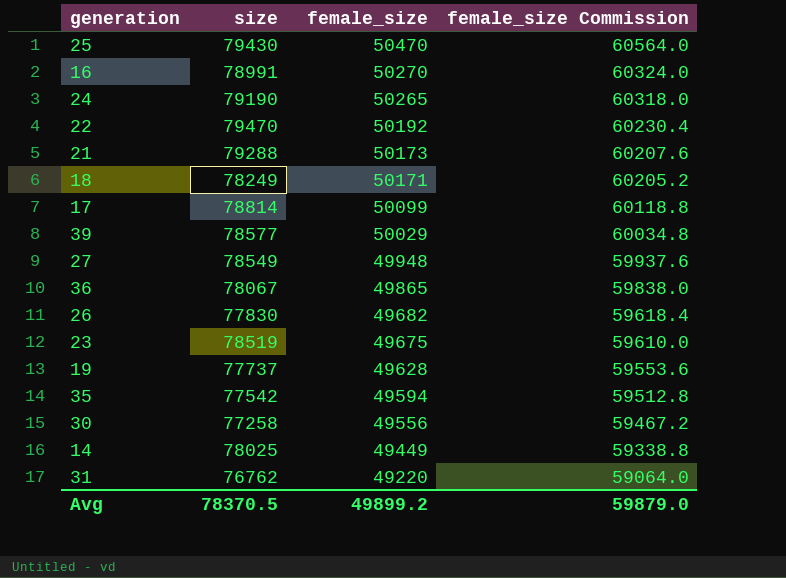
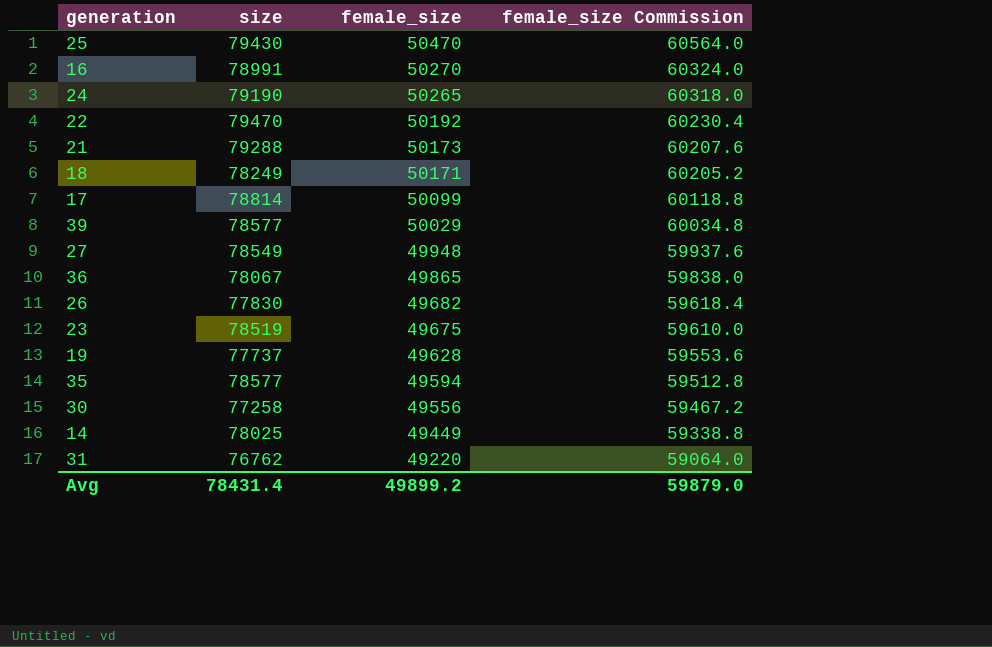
35 | size: 77542 -> 78577
Avg | size: 78370.5 -> 78431.4

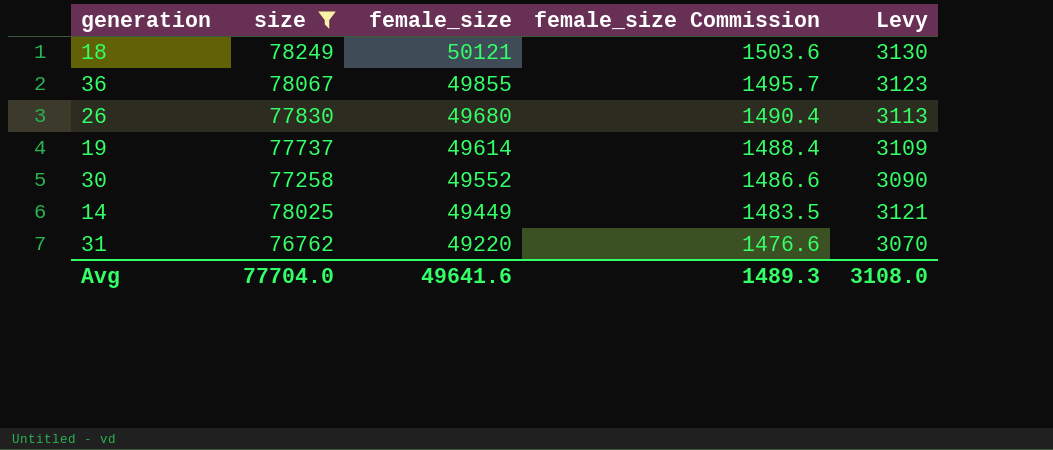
filter: none -> size <= 78249
column female_size Commission | formula: [female_size] * 1.2 -> [female_size] * 0.03
column Levy | formula: none -> [size] * 0.04
18 | female_size: 50171 -> 50121
36 | female_size: 49865 -> 49855
26 | female_size: 49682 -> 49680
19 | female_size: 49628 -> 49614
30 | female_size: 49556 -> 49552
Avg | size: 78431.4 -> 77704.0
Avg | female_size: 49899.2 -> 49641.6
Avg | female_size Commission: 59879.0 -> 1489.3

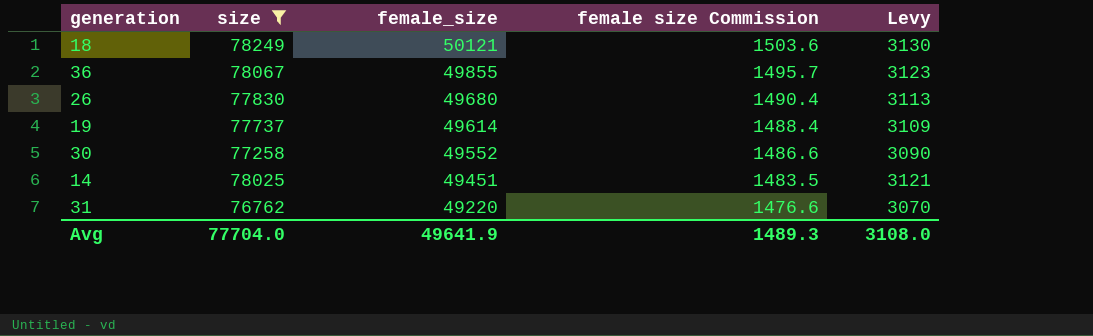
column name: female_size Commission -> female size Commission
14 | female_size: 49449 -> 49451
Avg | female_size: 49641.6 -> 49641.9

